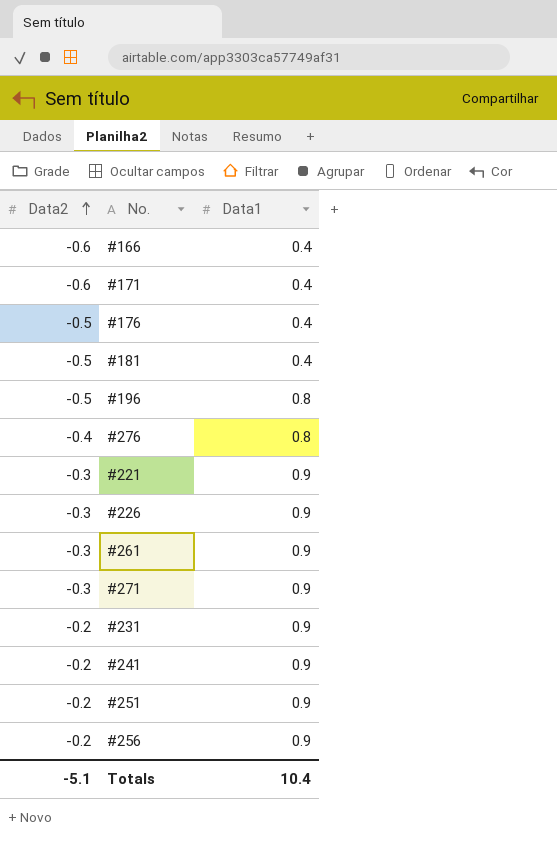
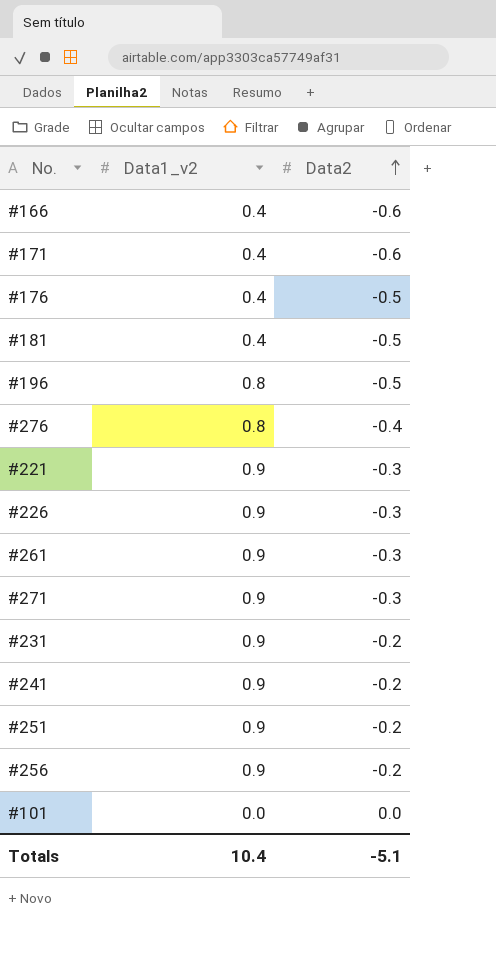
column name: Data1 -> Data1_v2
column Data2 | position: 1 -> 3
row #101: none -> 0.0 | 0.0

